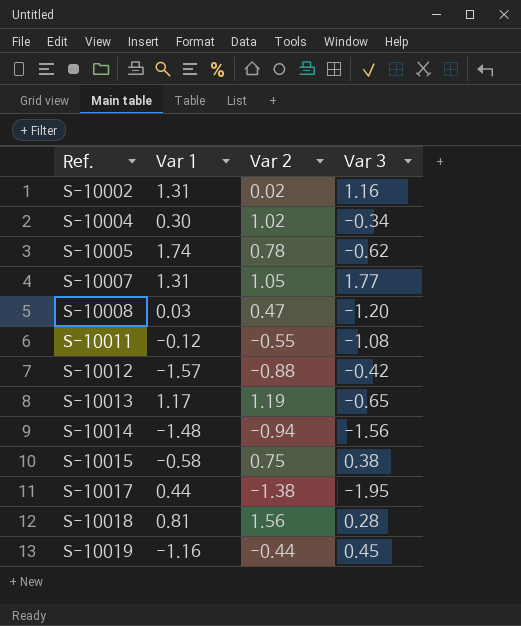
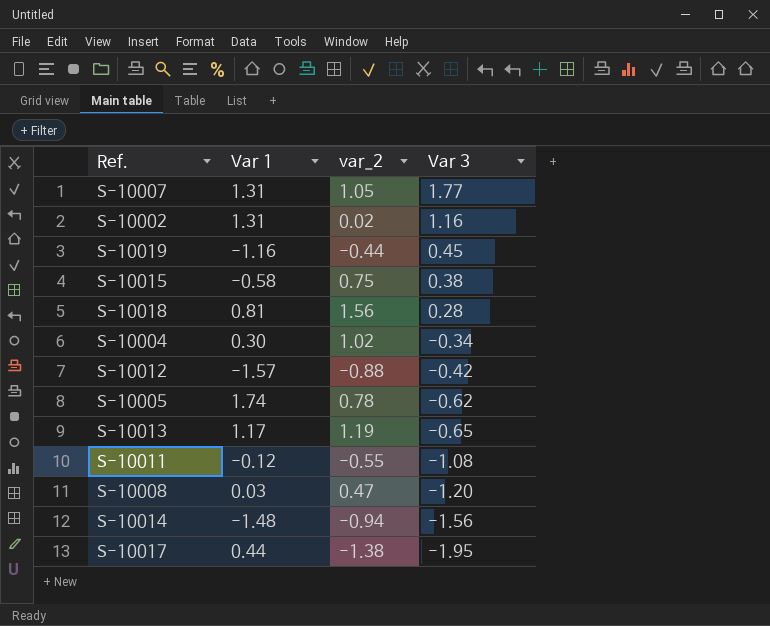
row order: Ref. ascending -> Var 3 descending
column name: Var 2 -> var_2

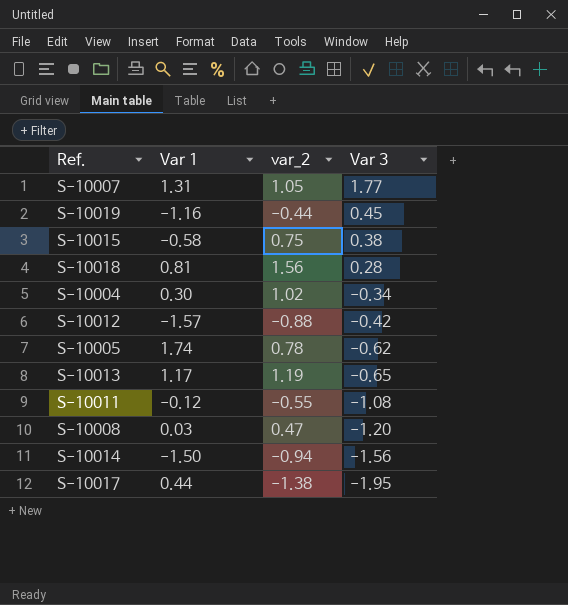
row S-10002: 1.31 | 0.02 | 1.16 -> none
S-10014 | Var 1: -1.48 -> -1.50

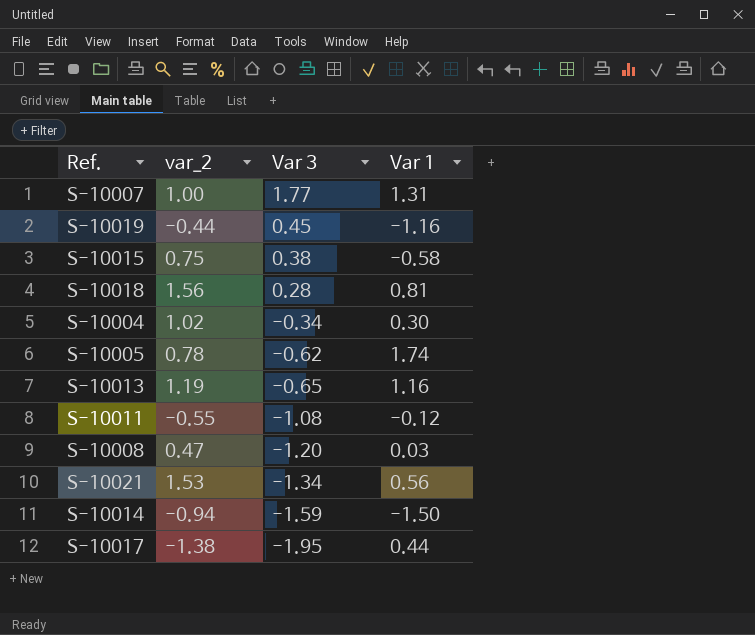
column Var 1 | position: 2 -> 4
row S-10012: -1.57 | -0.88 | -0.42 -> none
S-10007 | var_2: 1.05 -> 1.00
S-10013 | Var 1: 1.17 -> 1.16
row S-10021: none -> 1.53 | -1.34 | 0.56
S-10014 | Var 3: -1.56 -> -1.59

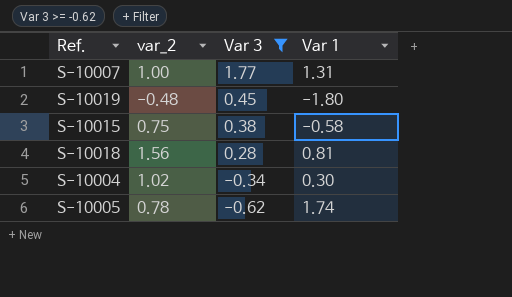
filter: none -> Var 3 >= -0.62
S-10019 | var_2: -0.44 -> -0.48
S-10019 | Var 1: -1.16 -> -1.80

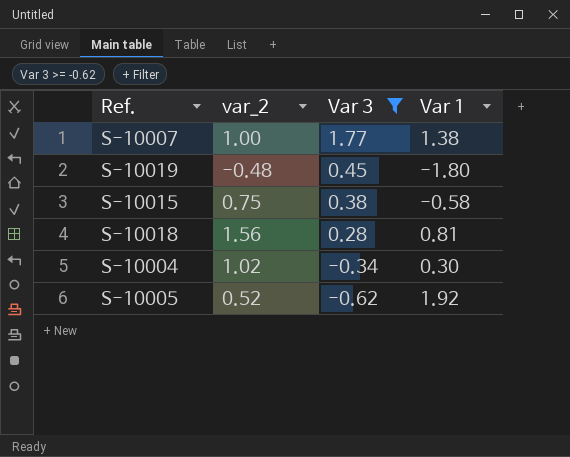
S-10007 | Var 1: 1.31 -> 1.38
S-10005 | var_2: 0.78 -> 0.52
S-10005 | Var 1: 1.74 -> 1.92

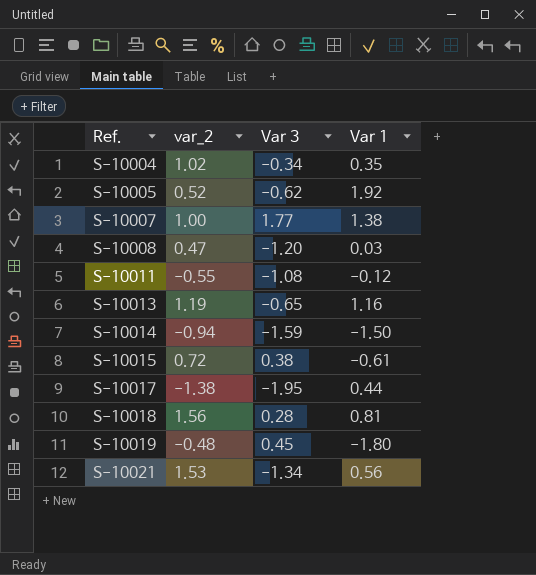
filter: Var 3 >= -0.62 -> none
row order: Var 3 descending -> Ref. ascending
S-10004 | Var 1: 0.30 -> 0.35
S-10015 | var_2: 0.75 -> 0.72
S-10015 | Var 1: -0.58 -> -0.61

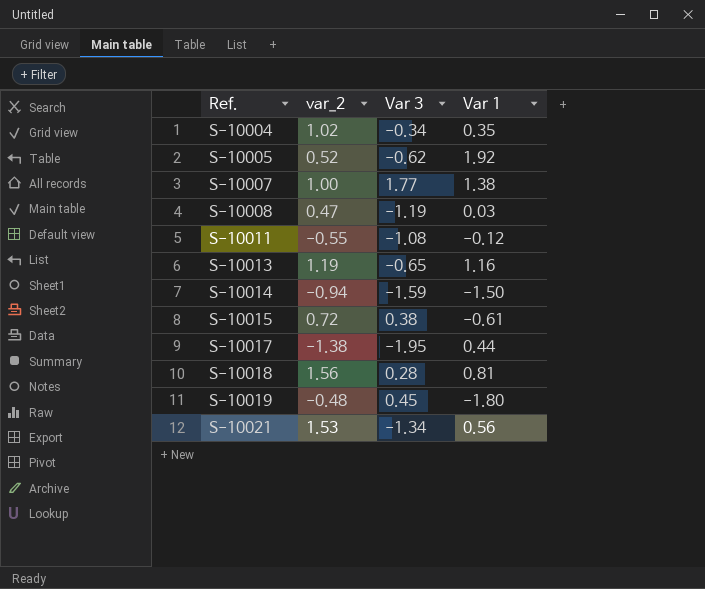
S-10008 | Var 3: -1.20 -> -1.19

